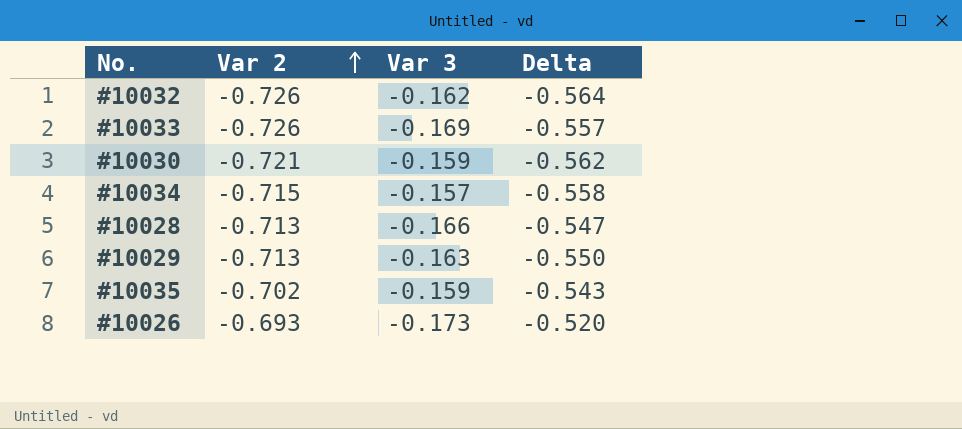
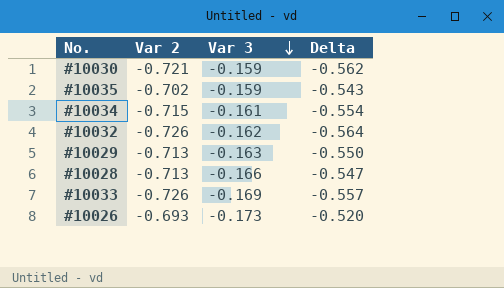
row order: Var 2 ascending -> Var 3 descending
#10034 | Var 3: -0.157 -> -0.161
#10034 | Delta: -0.558 -> -0.554

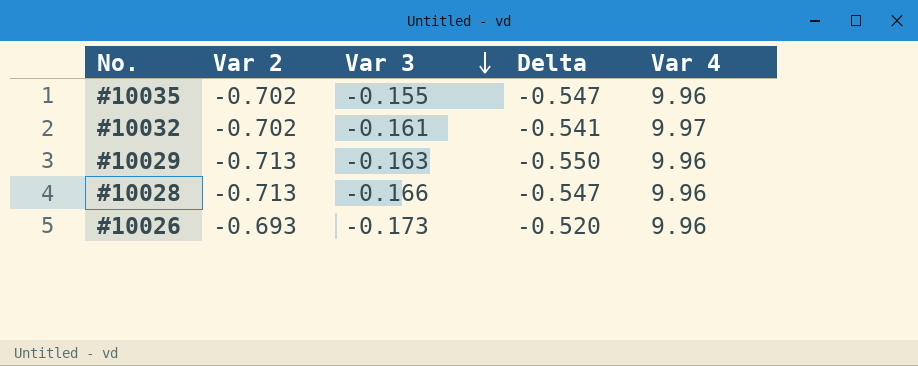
column Var 4 | position: none -> 5
row #10030: -0.721 | -0.159 | -0.562 -> none
row #10034: -0.715 | -0.161 | -0.554 -> none
row #10033: -0.726 | -0.169 | -0.557 -> none
#10035 | Var 3: -0.159 -> -0.155
#10035 | Delta: -0.543 -> -0.547
#10032 | Var 2: -0.726 -> -0.702
#10032 | Var 3: -0.162 -> -0.161
#10032 | Delta: -0.564 -> -0.541

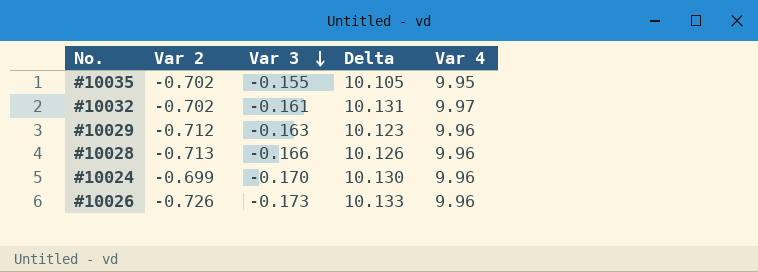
column Delta | formula: [Var 2] - [Var 3] -> [Var 4] - [Var 3]
#10035 | Var 4: 9.96 -> 9.95
#10029 | Var 2: -0.713 -> -0.712
row #10024: none -> -0.699 | -0.170 | 10.130 | 9.96
#10026 | Var 2: -0.693 -> -0.726

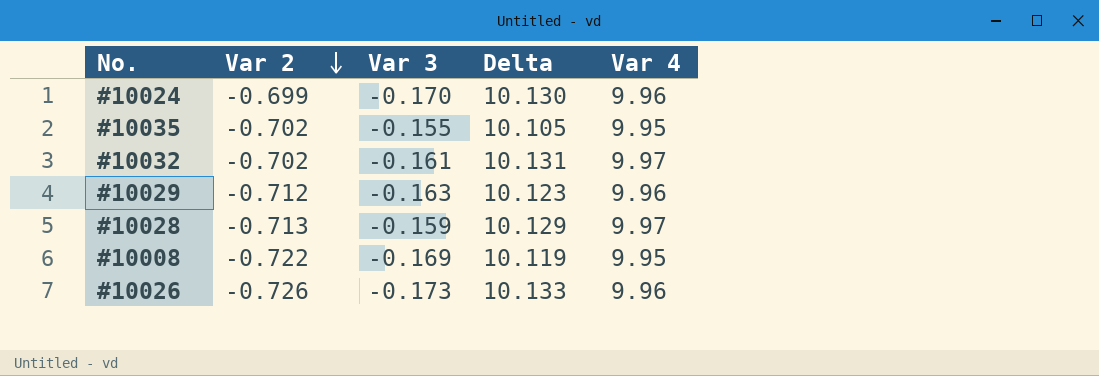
row order: Var 3 descending -> Var 2 descending
#10028 | Var 3: -0.166 -> -0.159
#10028 | Delta: 10.126 -> 10.129
#10028 | Var 4: 9.96 -> 9.97
row #10008: none -> -0.722 | -0.169 | 10.119 | 9.95

